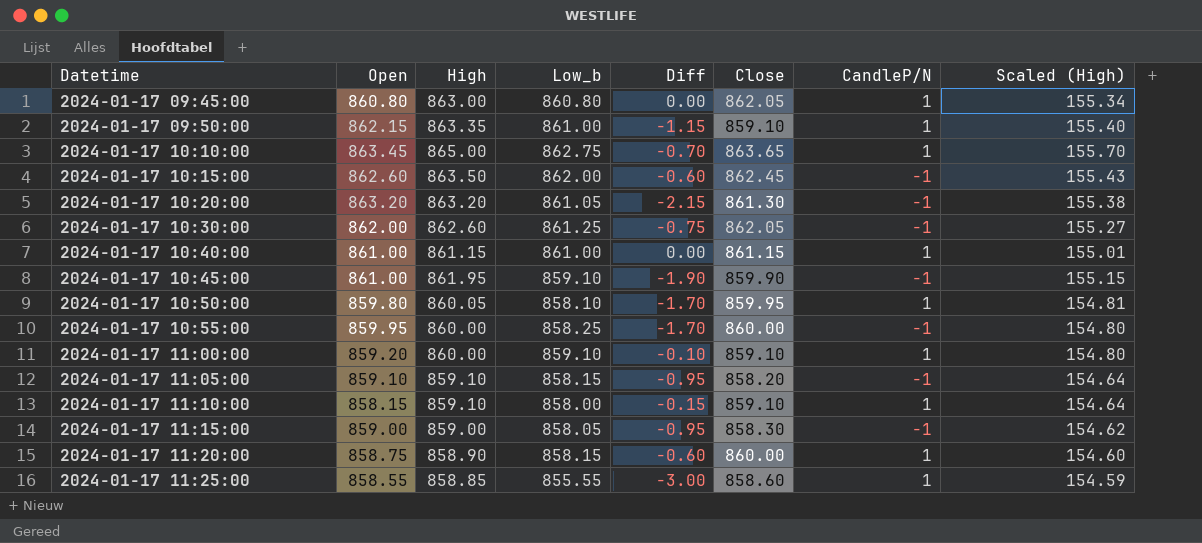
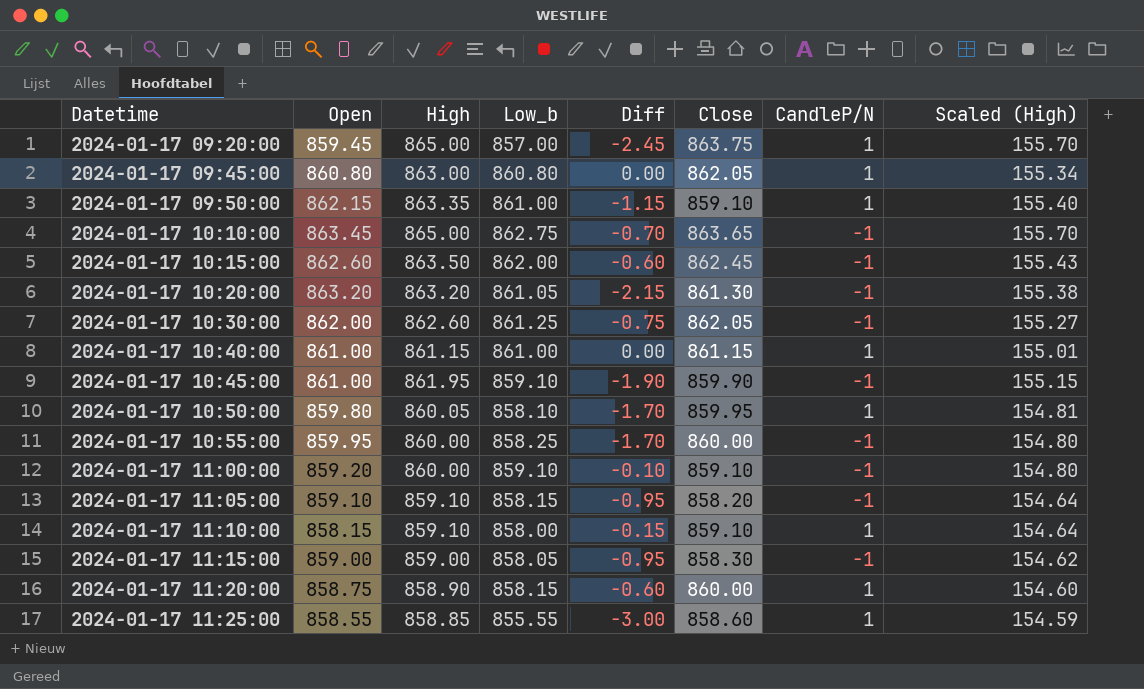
row 2024-01-17 09:20:00: none -> 859.45 | 865.00 | 857.00 | -2.45 | 863.75 | 1 | 155.70
2024-01-17 10:10:00 | CandleP/N: 1 -> -1
2024-01-17 11:00:00 | CandleP/N: 1 -> -1

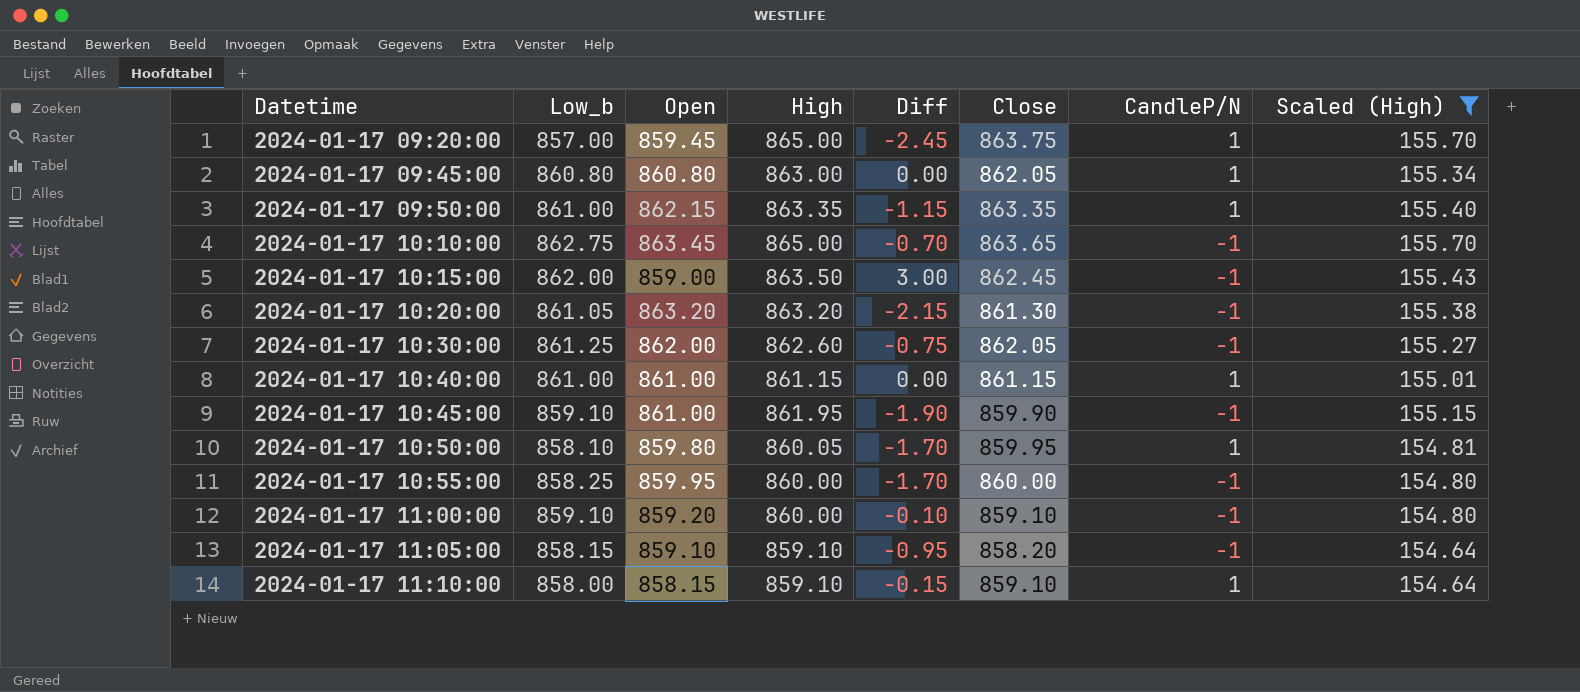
filter: none -> Scaled (High) >= 154.64
column Low_b | position: 4 -> 2
2024-01-17 09:50:00 | Close: 859.10 -> 863.35
2024-01-17 10:15:00 | Open: 862.60 -> 859.00
2024-01-17 10:15:00 | Diff: -0.60 -> 3.00

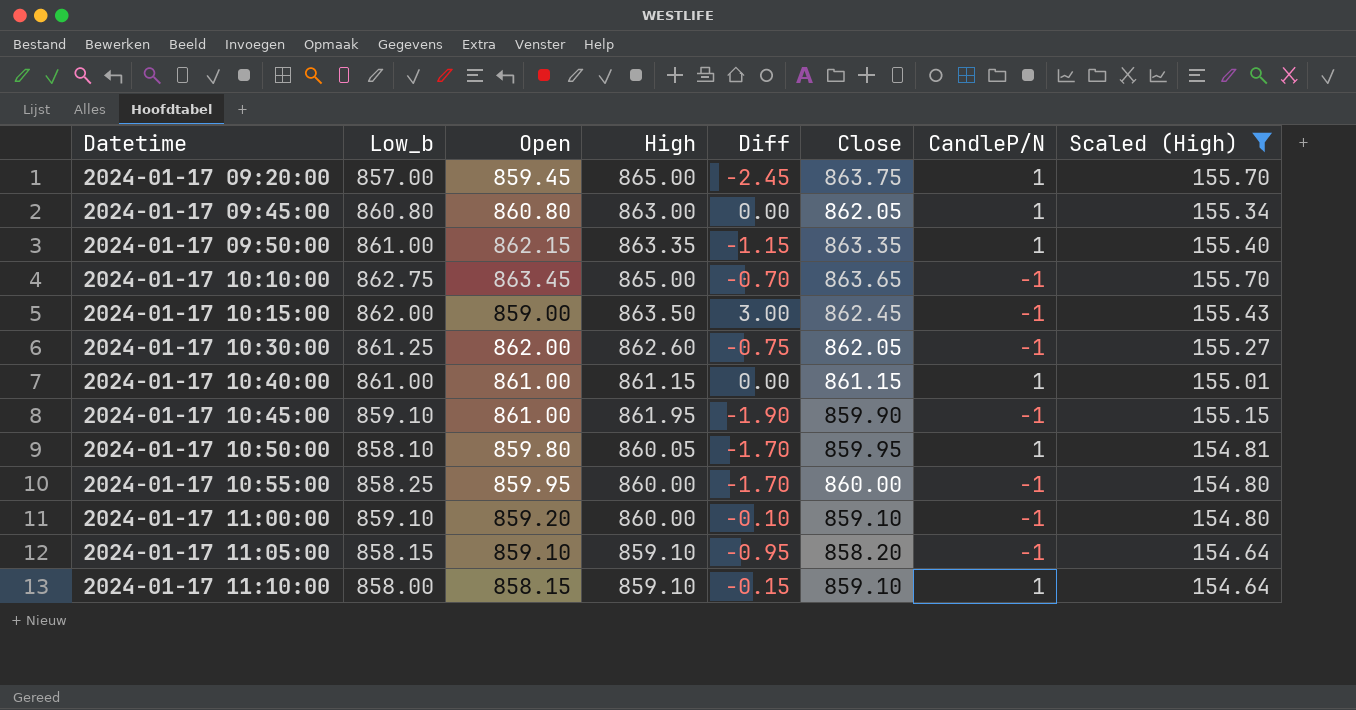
row 2024-01-17 10:20:00: 861.05 | 863.20 | 863.20 | -2.15 | 861.30 | -1 | 155.38 -> none

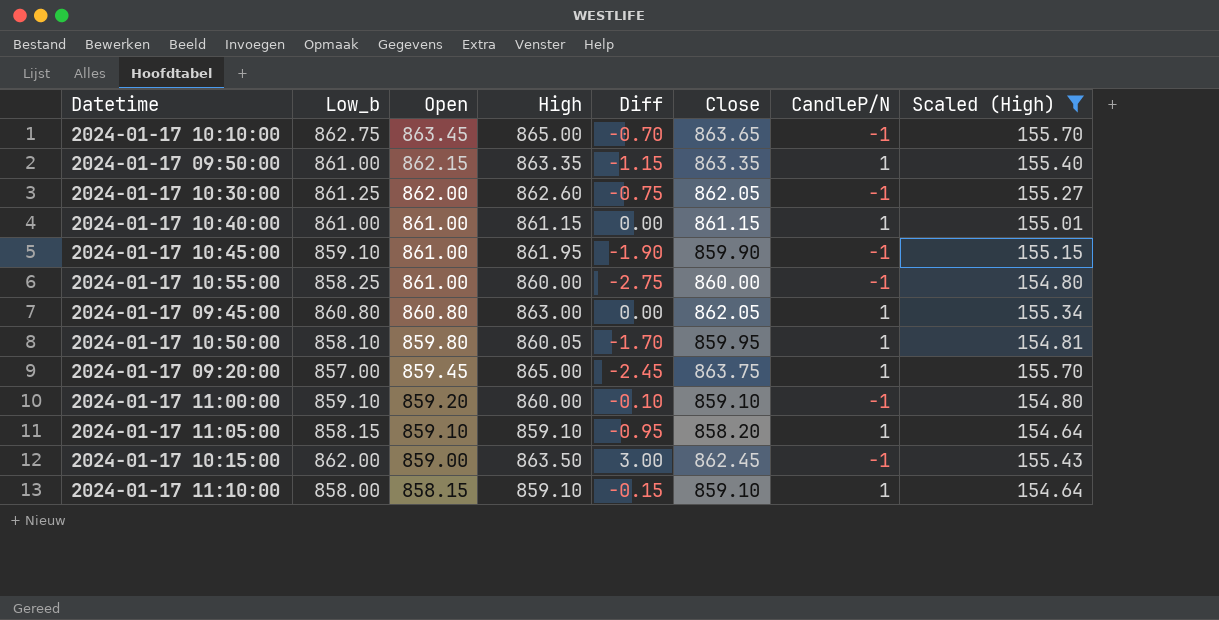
row order: Datetime ascending -> Open descending
2024-01-17 10:55:00 | Open: 859.95 -> 861.00
2024-01-17 10:55:00 | Diff: -1.70 -> -2.75
2024-01-17 11:05:00 | CandleP/N: -1 -> 1

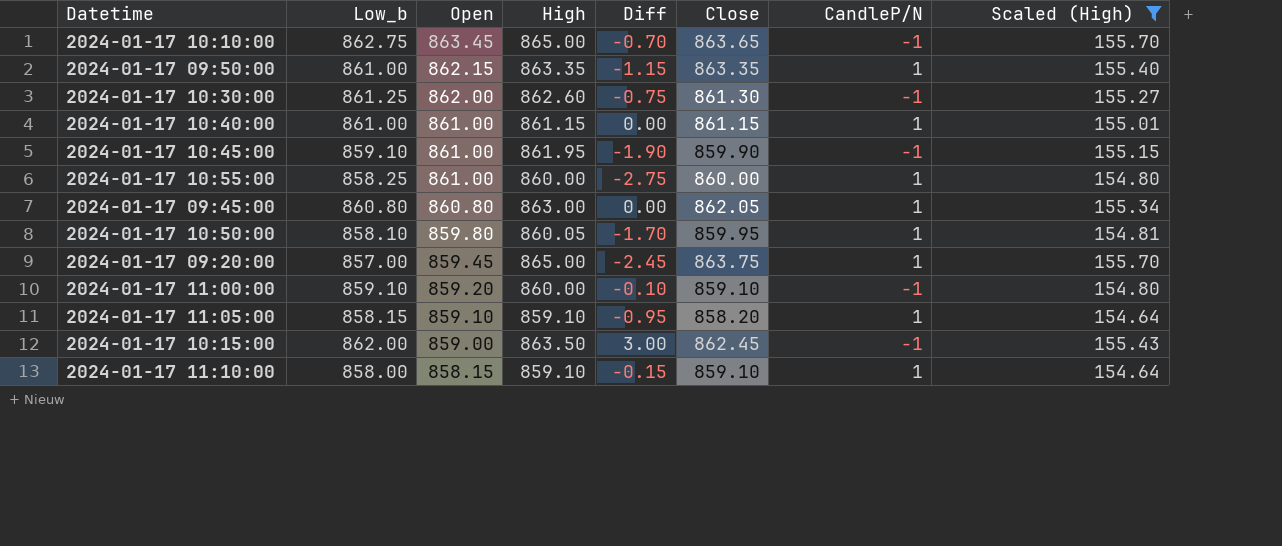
2024-01-17 10:30:00 | Close: 862.05 -> 861.30
2024-01-17 10:55:00 | CandleP/N: -1 -> 1

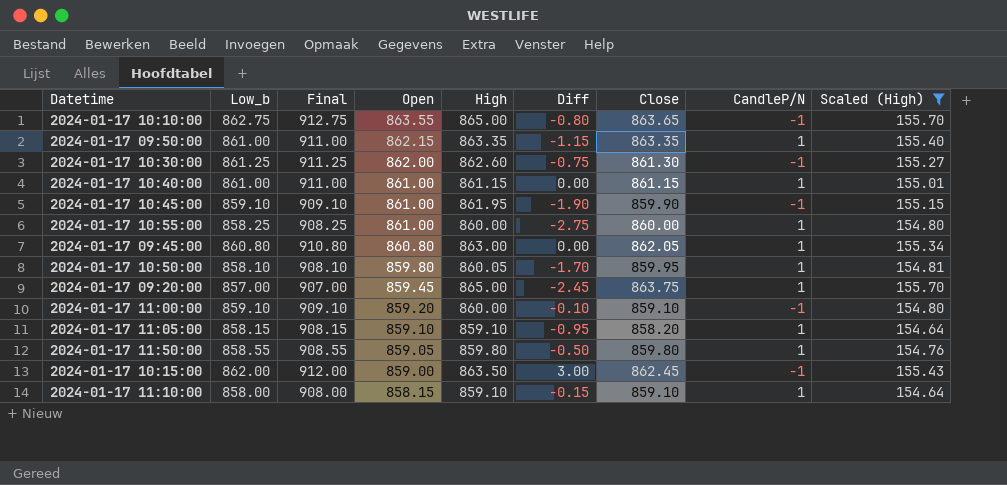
column Final | formula: none -> [Low_b] + 50
2024-01-17 10:10:00 | Open: 863.45 -> 863.55
2024-01-17 10:10:00 | Diff: -0.70 -> -0.80
row 2024-01-17 11:50:00: none -> 858.55 | 908.55 | 859.05 | 859.80 | -0.50 | 859.80 | 1 | 154.76

